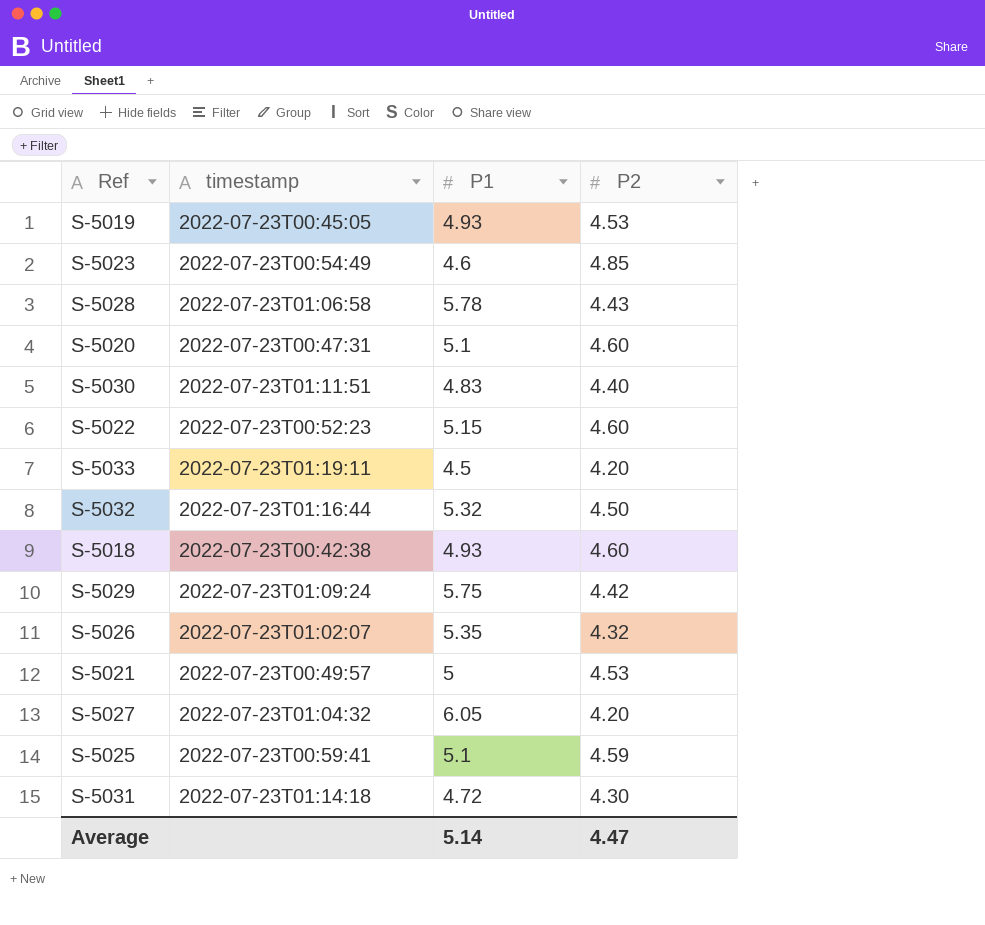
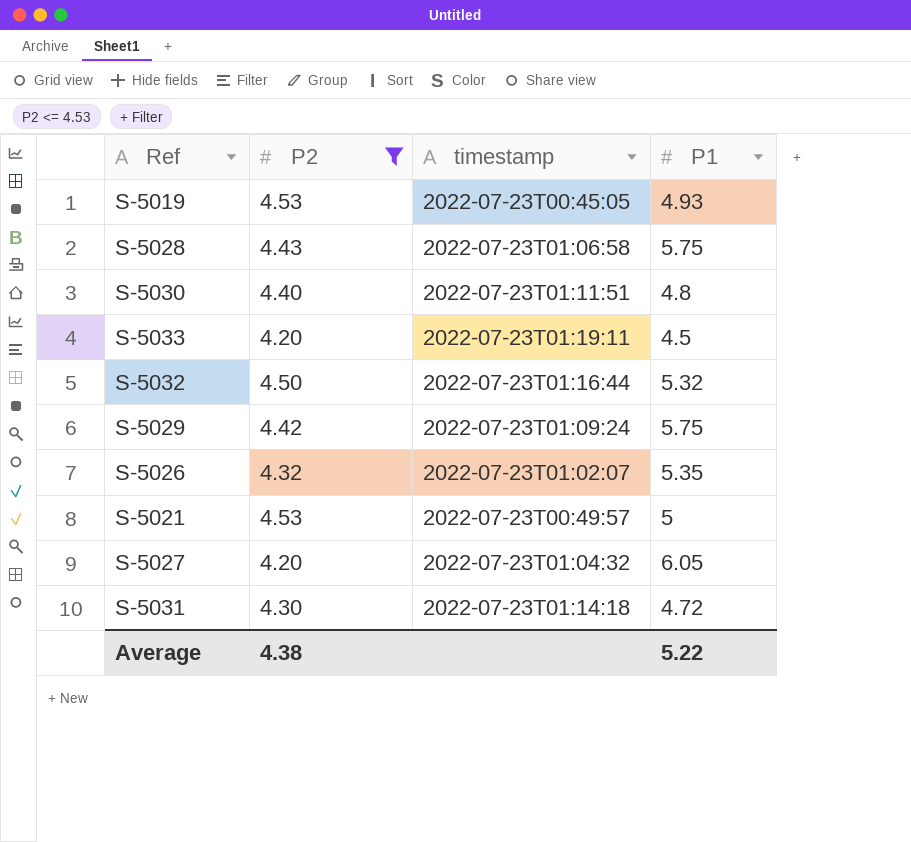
filter: none -> P2 <= 4.53
column P2 | position: 4 -> 2
S-5028 | P1: 5.78 -> 5.75
S-5030 | P1: 4.83 -> 4.8
Average | P2: 4.47 -> 4.38
Average | P1: 5.14 -> 5.22

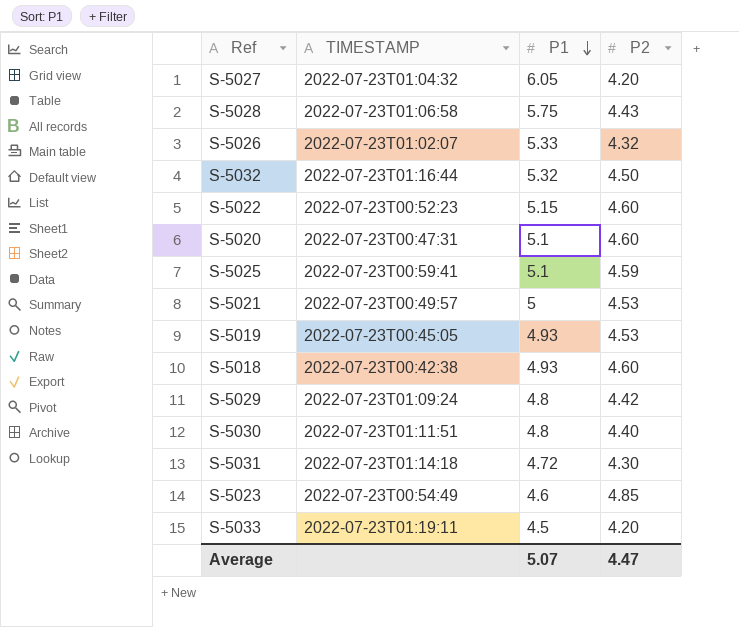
filter: P2 <= 4.53 -> none
row order: none -> P1 descending
column name: timestamp -> TIMESTAMP
column P2 | position: 2 -> 4
S-5026 | P1: 5.35 -> 5.33
S-5029 | P1: 5.75 -> 4.8
Average | P1: 5.22 -> 5.07
Average | P2: 4.38 -> 4.47

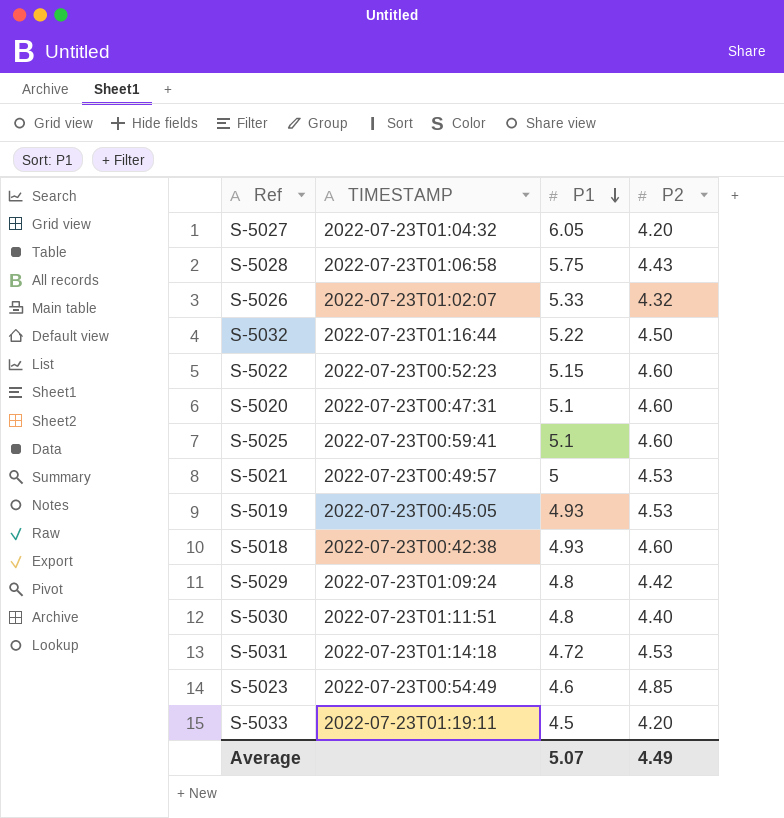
S-5032 | P1: 5.32 -> 5.22
S-5025 | P2: 4.59 -> 4.60
S-5031 | P2: 4.30 -> 4.53
Average | P2: 4.47 -> 4.49

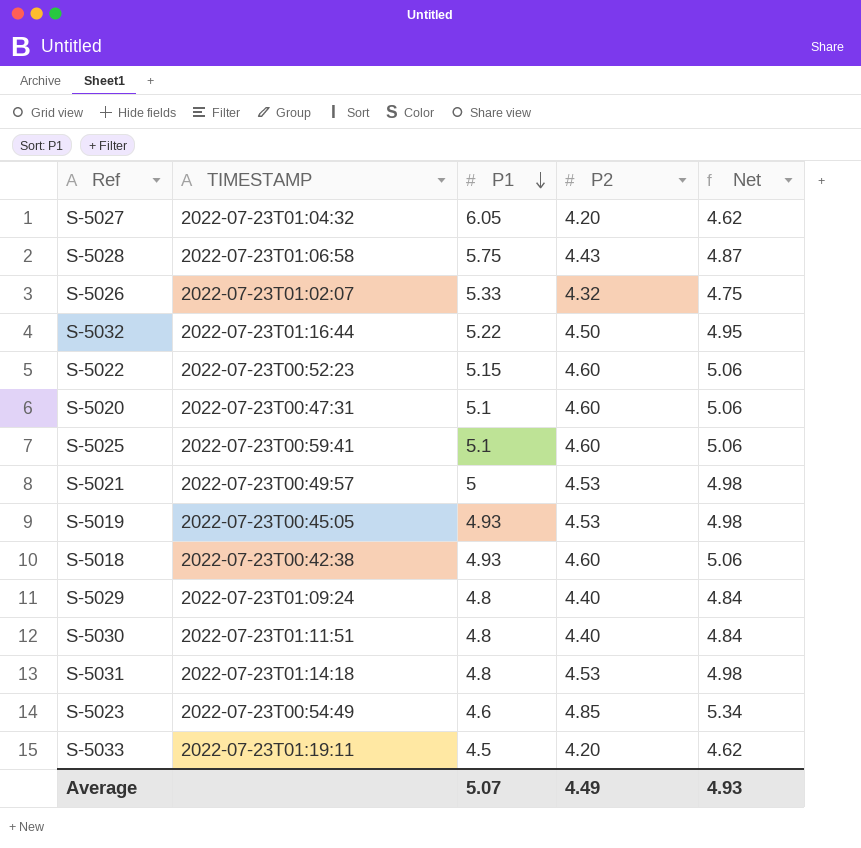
column Net | formula: none -> [P2] * 1.1
S-5029 | P2: 4.42 -> 4.40
S-5031 | P1: 4.72 -> 4.8

